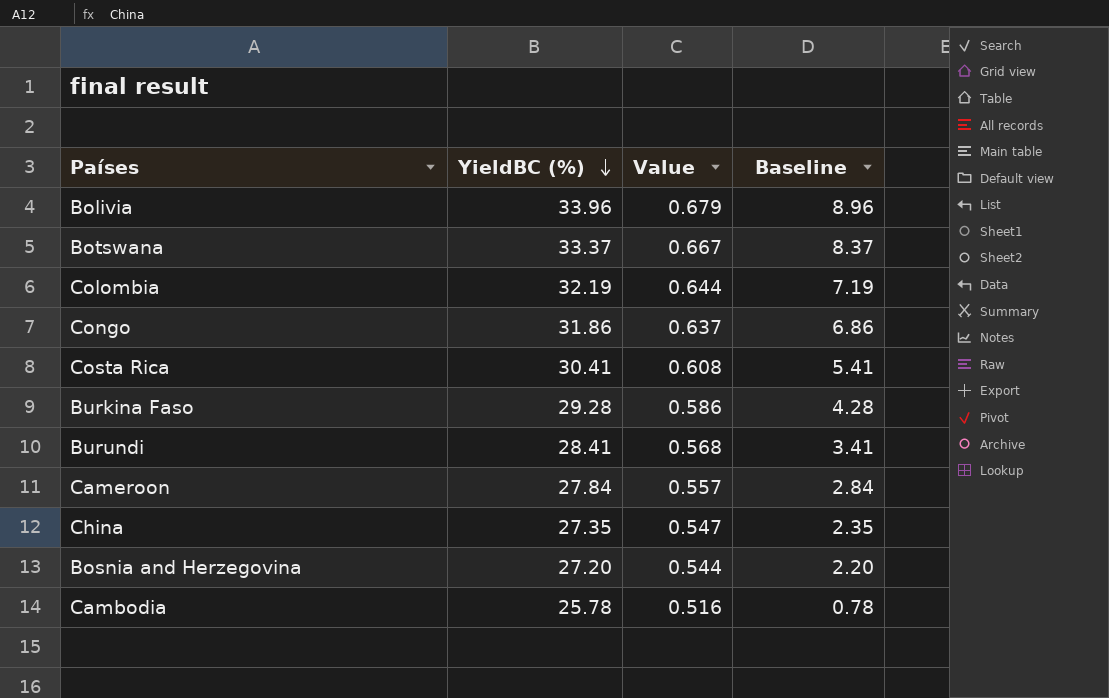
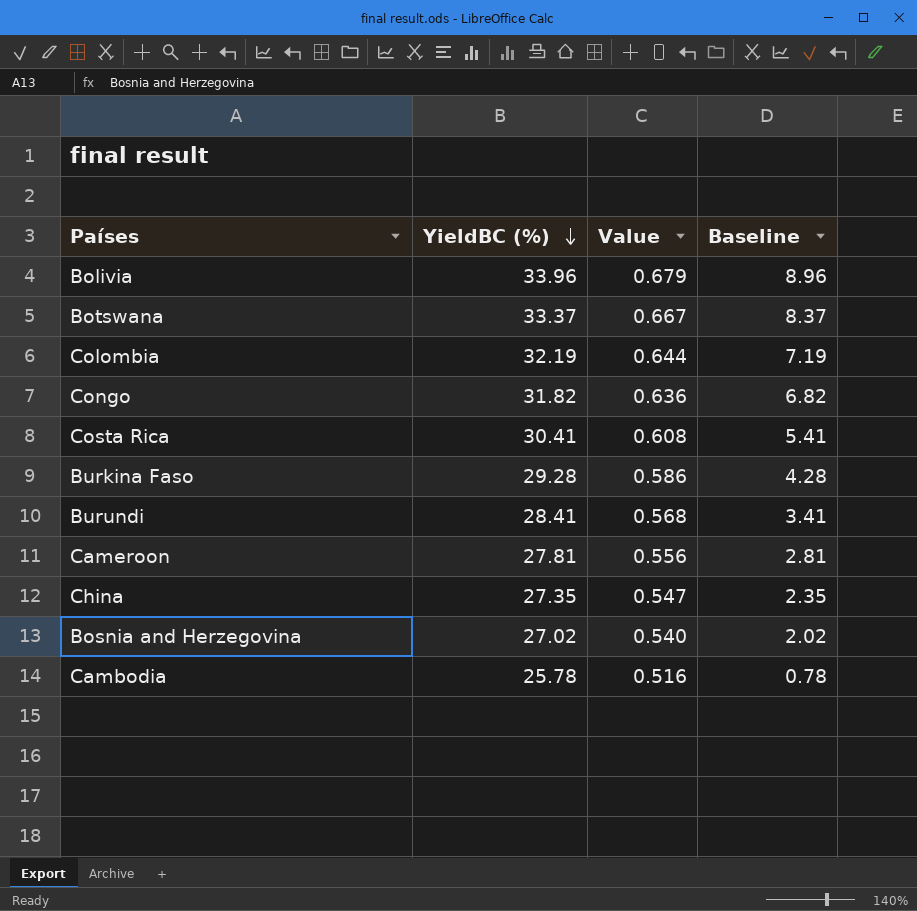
Congo | YieldBC (%): 31.86 -> 31.82
Congo | Value: 0.637 -> 0.636
Congo | Baseline: 6.86 -> 6.82
Cameroon | YieldBC (%): 27.84 -> 27.81
Cameroon | Value: 0.557 -> 0.556
Cameroon | Baseline: 2.84 -> 2.81
Bosnia and Herzegovina | YieldBC (%): 27.20 -> 27.02
Bosnia and Herzegovina | Value: 0.544 -> 0.540
Bosnia and Herzegovina | Baseline: 2.20 -> 2.02

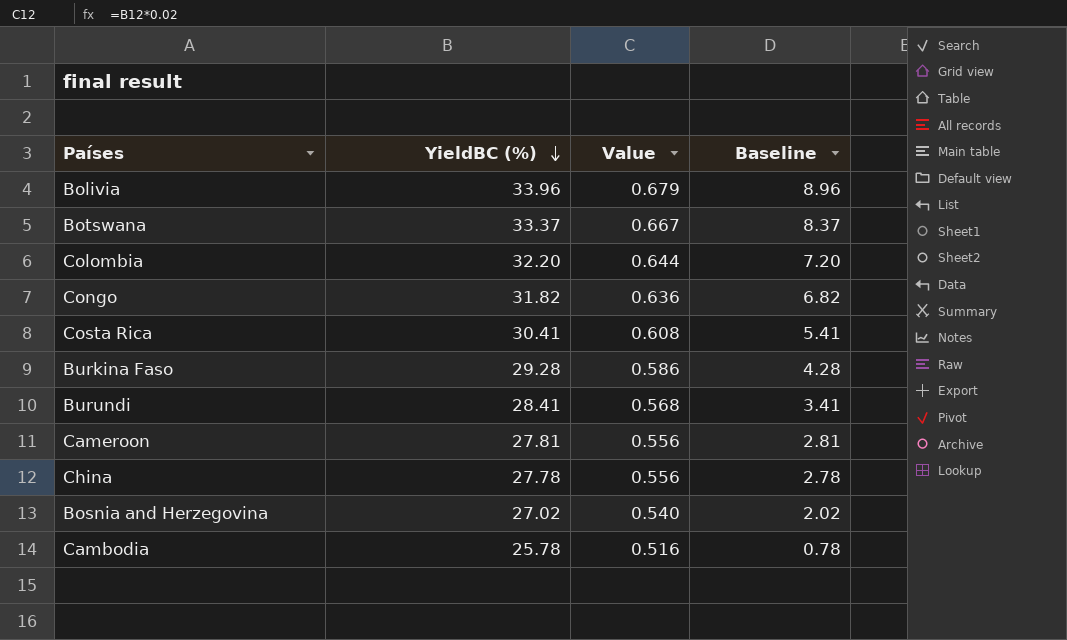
Colombia | YieldBC (%): 32.19 -> 32.20
Colombia | Baseline: 7.19 -> 7.20
China | YieldBC (%): 27.35 -> 27.78
China | Value: 0.547 -> 0.556
China | Baseline: 2.35 -> 2.78

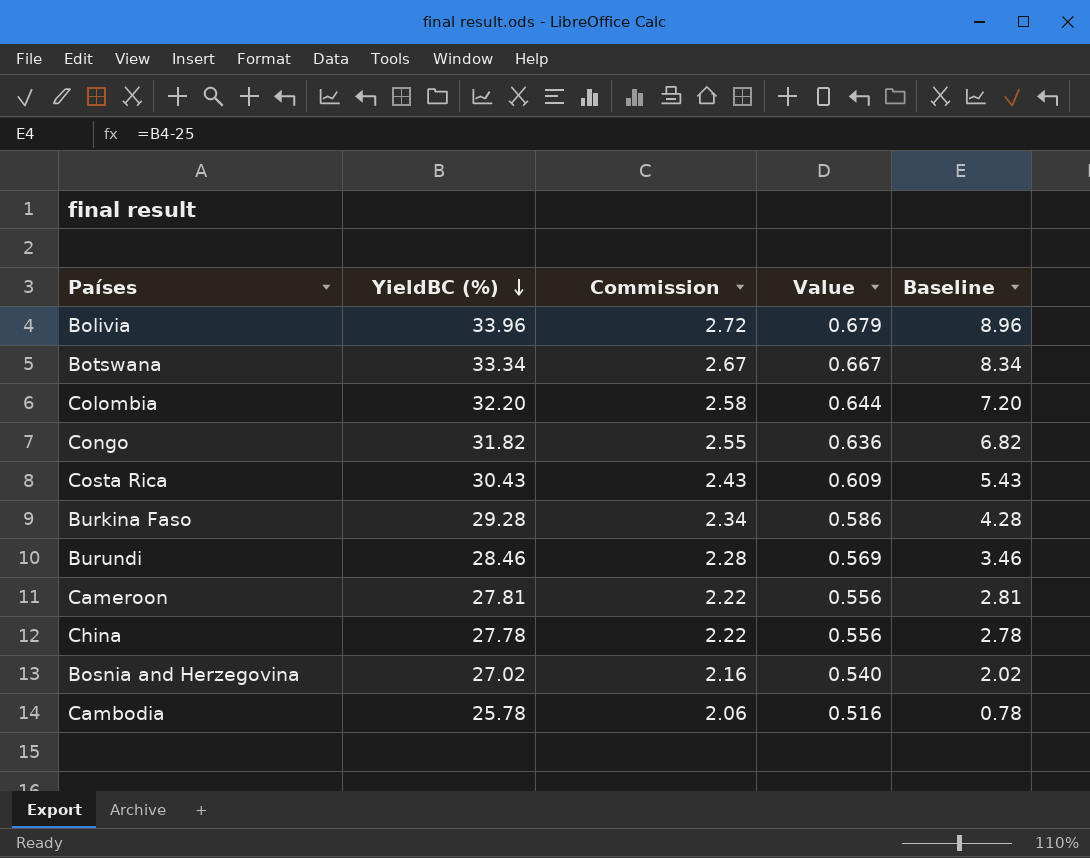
column Commission | formula: none -> [YieldBC (%)] * 0.08
Botswana | YieldBC (%): 33.37 -> 33.34
Botswana | Baseline: 8.37 -> 8.34
Costa Rica | YieldBC (%): 30.41 -> 30.43
Costa Rica | Value: 0.608 -> 0.609
Costa Rica | Baseline: 5.41 -> 5.43
Burundi | YieldBC (%): 28.41 -> 28.46
Burundi | Value: 0.568 -> 0.569
Burundi | Baseline: 3.41 -> 3.46

